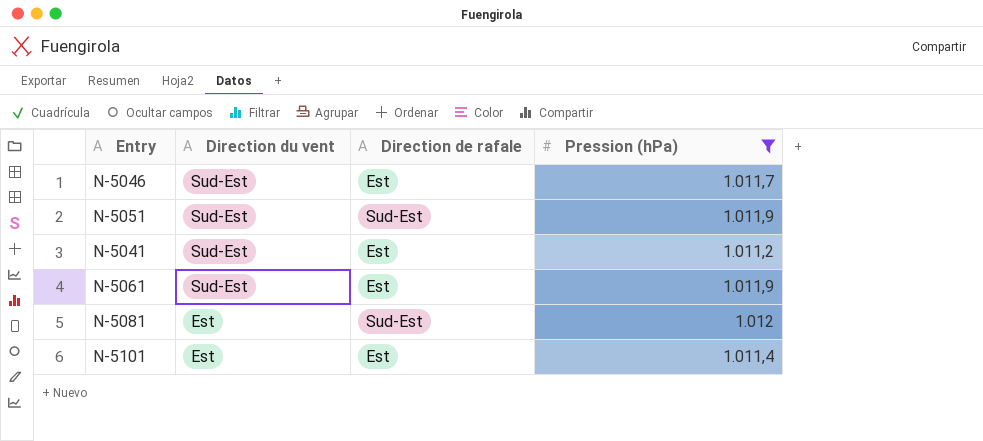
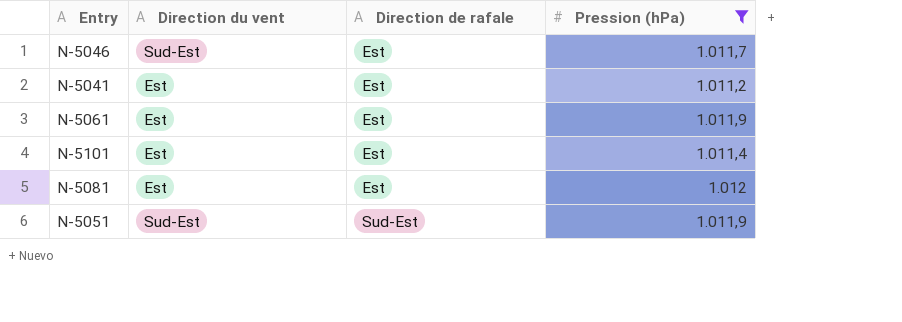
row order: Direction du vent descending -> Direction de rafale ascending
N-5041 | Direction du vent: Sud-Est -> Est
N-5061 | Direction du vent: Sud-Est -> Est
N-5081 | Direction de rafale: Sud-Est -> Est

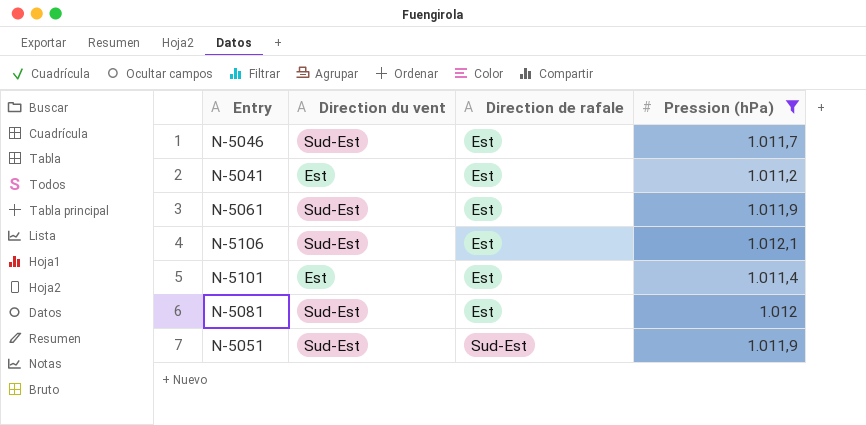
N-5061 | Direction du vent: Est -> Sud-Est
row N-5106: none -> Sud-Est | Est | 1.012,1
N-5081 | Direction du vent: Est -> Sud-Est

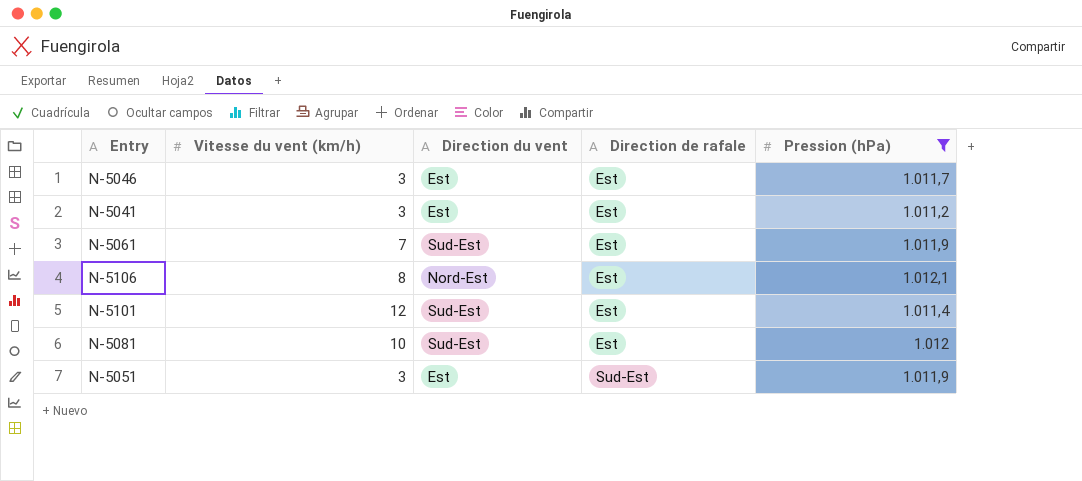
column Vitesse du vent (km/h) | position: none -> 2
N-5046 | Direction du vent: Sud-Est -> Est
N-5106 | Direction du vent: Sud-Est -> Nord-Est
N-5101 | Direction du vent: Est -> Sud-Est
N-5051 | Direction du vent: Sud-Est -> Est

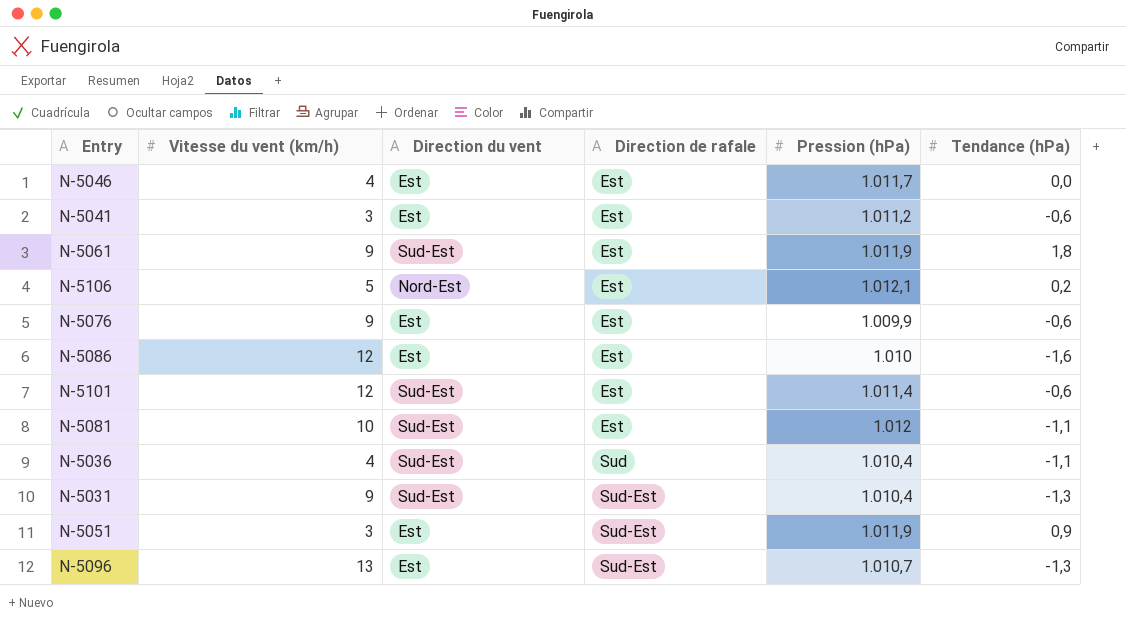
filter: Pression (hPa) >= 1.011,2 -> none
column Tendance (hPa) | position: none -> 6
N-5046 | Vitesse du vent (km/h): 3 -> 4
N-5061 | Vitesse du vent (km/h): 7 -> 9
N-5106 | Vitesse du vent (km/h): 8 -> 5

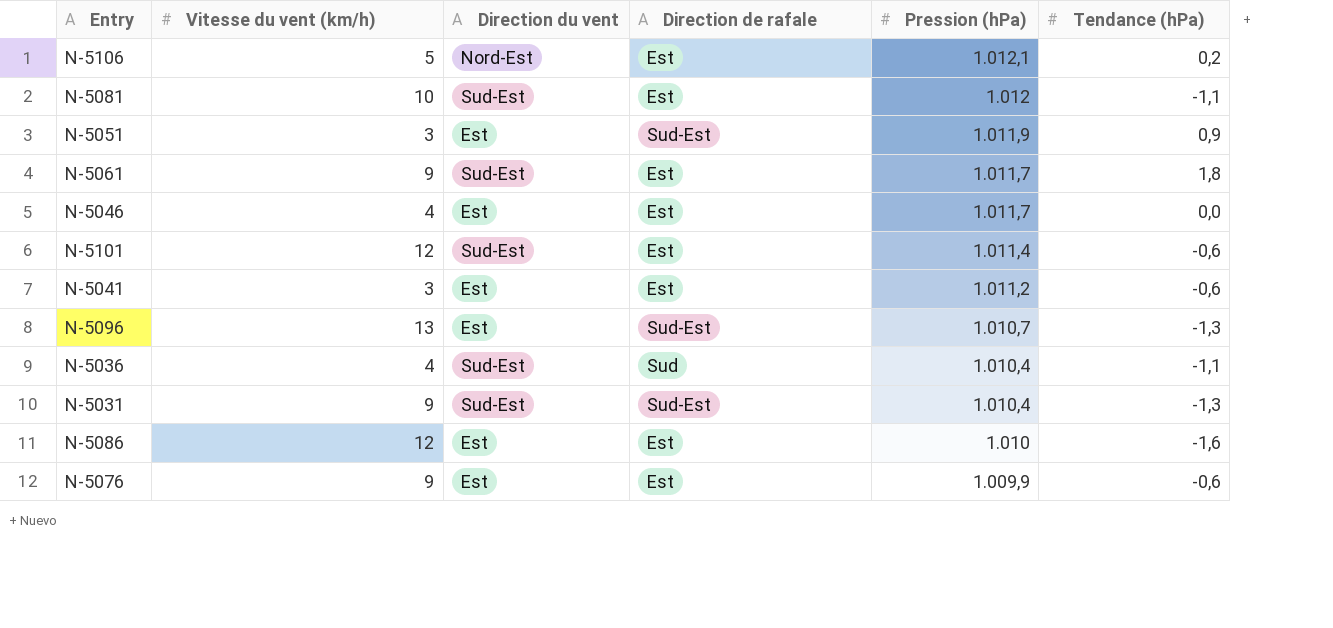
row order: Direction de rafale ascending -> Pression (hPa) descending
N-5061 | Pression (hPa): 1.011,9 -> 1.011,7

